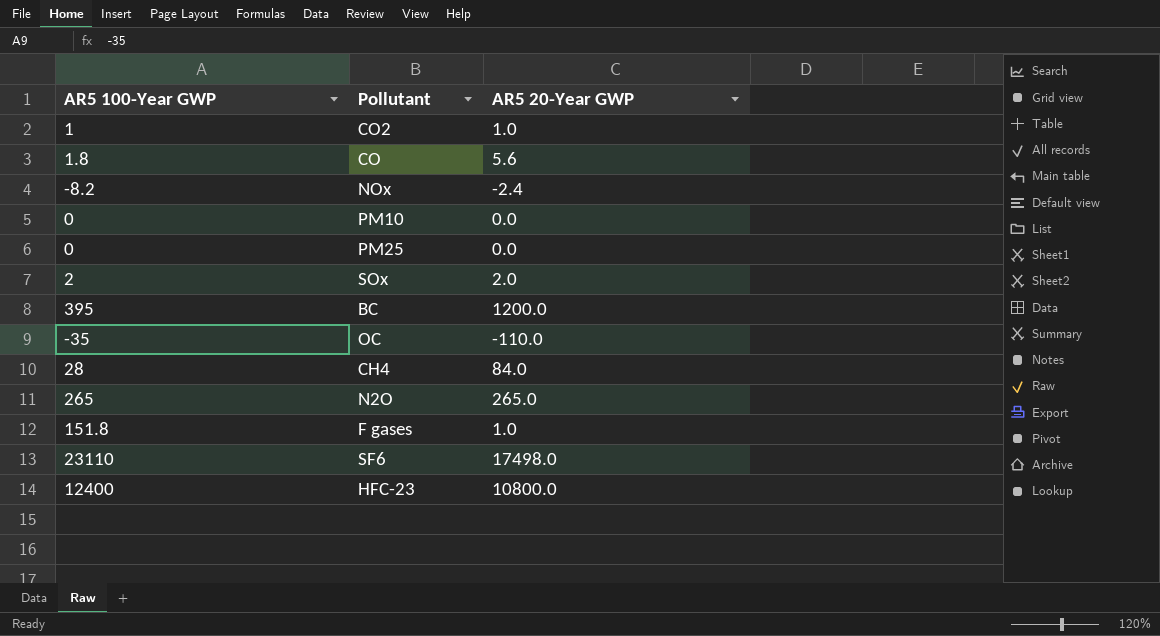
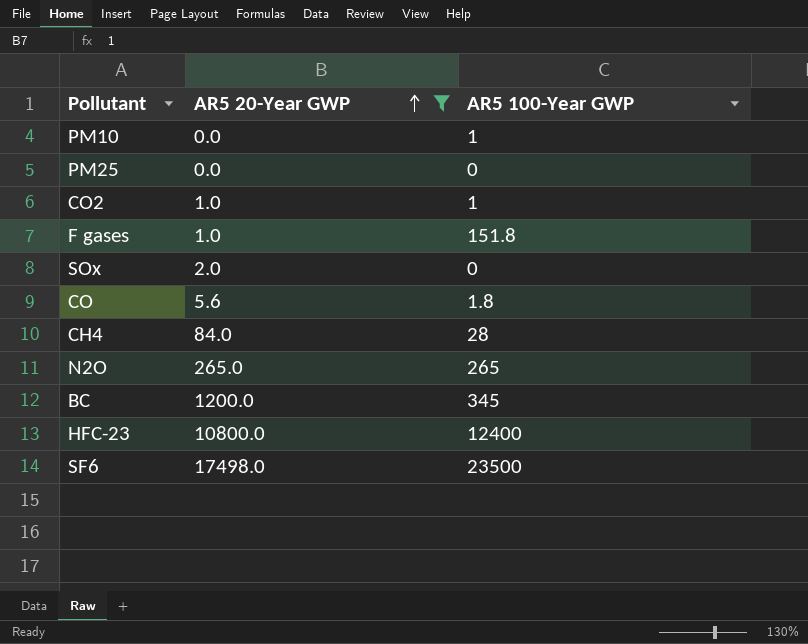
filter: none -> AR5 20-Year GWP >= 0.0
row order: none -> AR5 20-Year GWP ascending
column AR5 100-Year GWP | position: 1 -> 3
PM10 | AR5 100-Year GWP: 0 -> 1
SOx | AR5 100-Year GWP: 2 -> 0
BC | AR5 100-Year GWP: 395 -> 345
SF6 | AR5 100-Year GWP: 23110 -> 23500

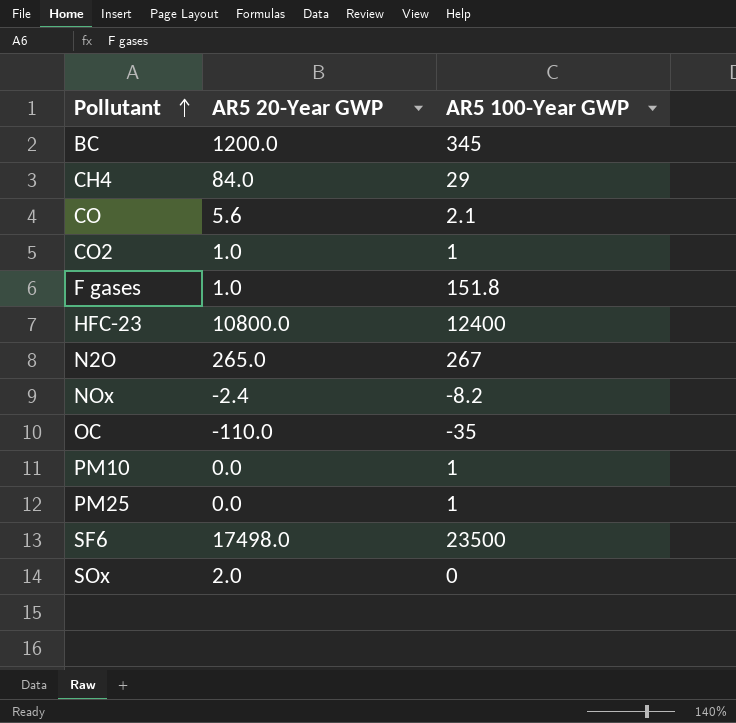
filter: AR5 20-Year GWP >= 0.0 -> none
row order: AR5 20-Year GWP ascending -> Pollutant ascending
CH4 | AR5 100-Year GWP: 28 -> 29
CO | AR5 100-Year GWP: 1.8 -> 2.1
N2O | AR5 100-Year GWP: 265 -> 267
PM25 | AR5 100-Year GWP: 0 -> 1

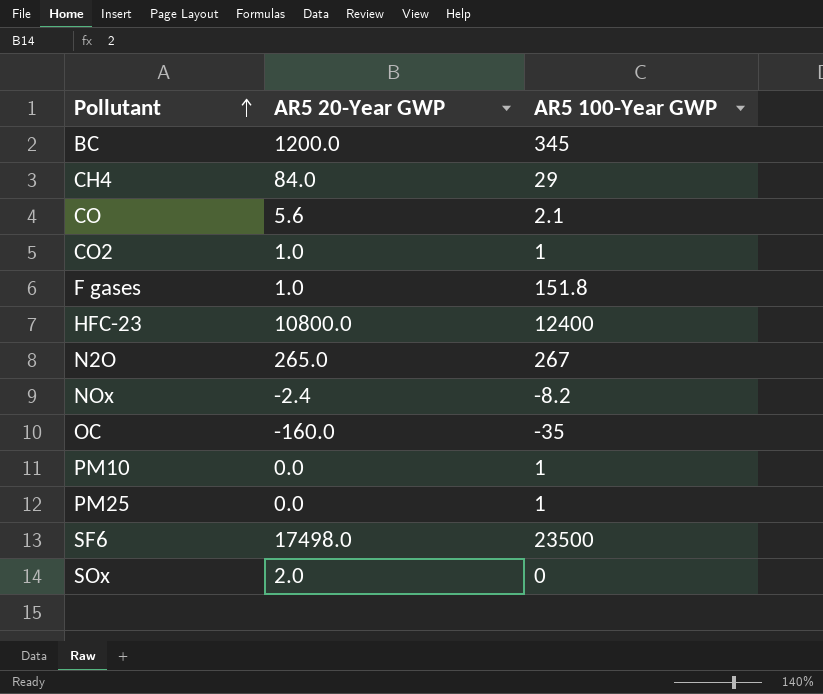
OC | AR5 20-Year GWP: -110.0 -> -160.0

